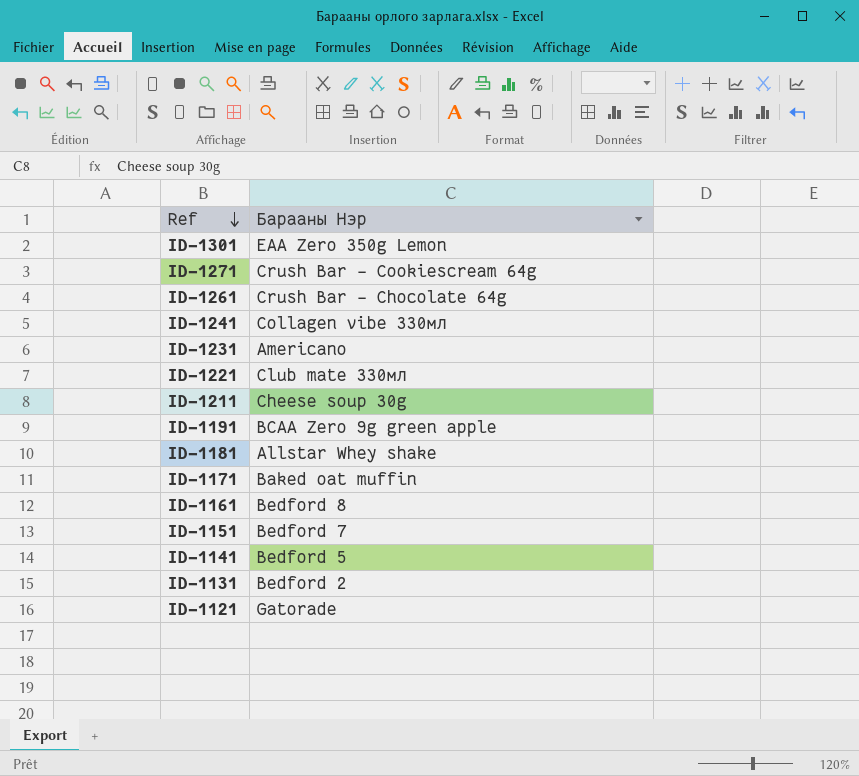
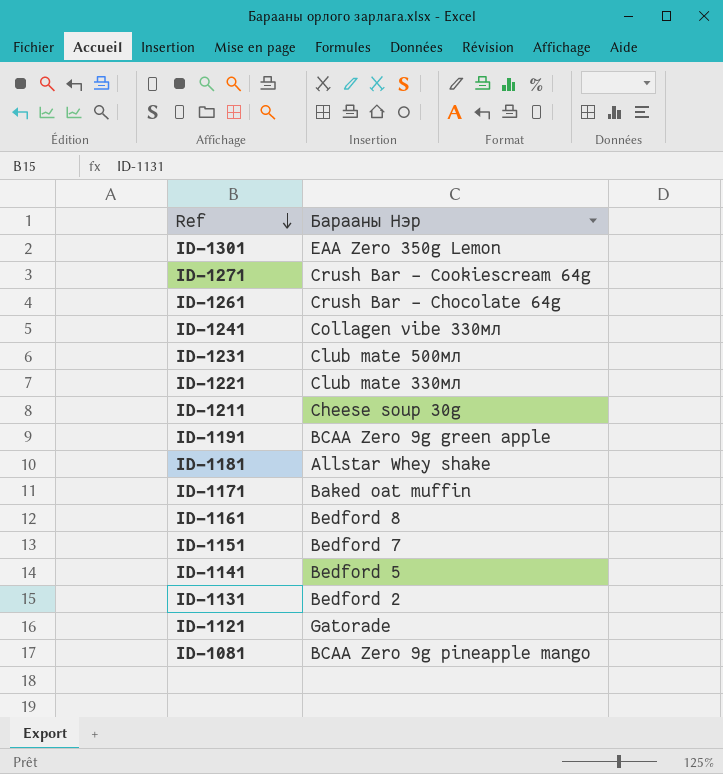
ID-1231 | Барааны Нэр: Americano -> Club mate 500мл
row ID-1081: none -> BCAA Zero 9g pineapple mango

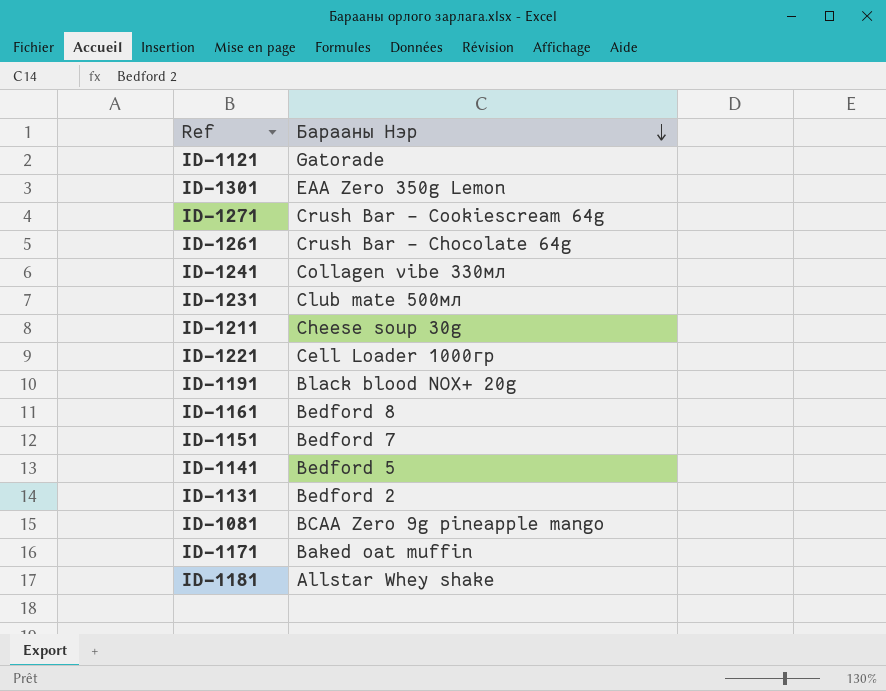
row order: Ref descending -> Барааны Нэр descending
ID-1221 | Барааны Нэр: Club mate 330мл -> Cell Loader 1000гр
ID-1191 | Барааны Нэр: BCAA Zero 9g green apple -> Black blood NOX+ 20g

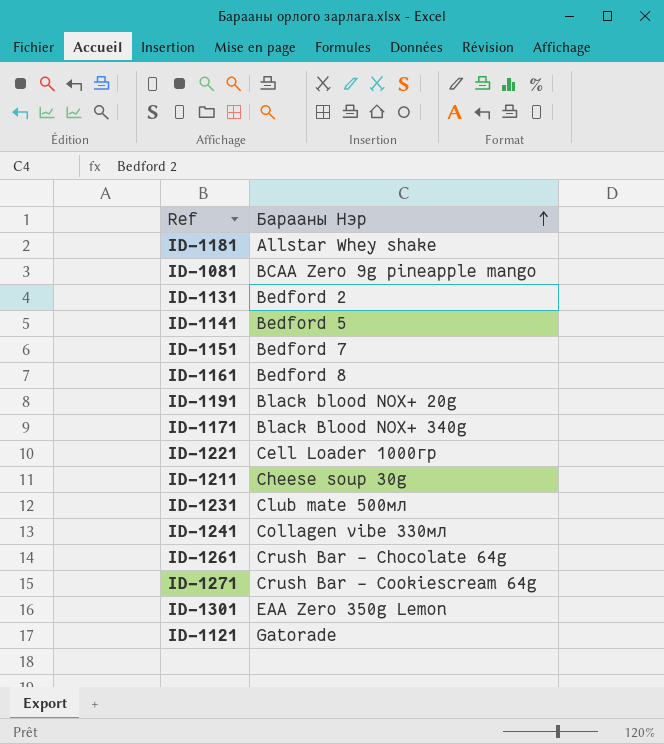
row order: Барааны Нэр descending -> Барааны Нэр ascending
ID-1171 | Барааны Нэр: Baked oat muffin -> Black Blood NOX+ 340g

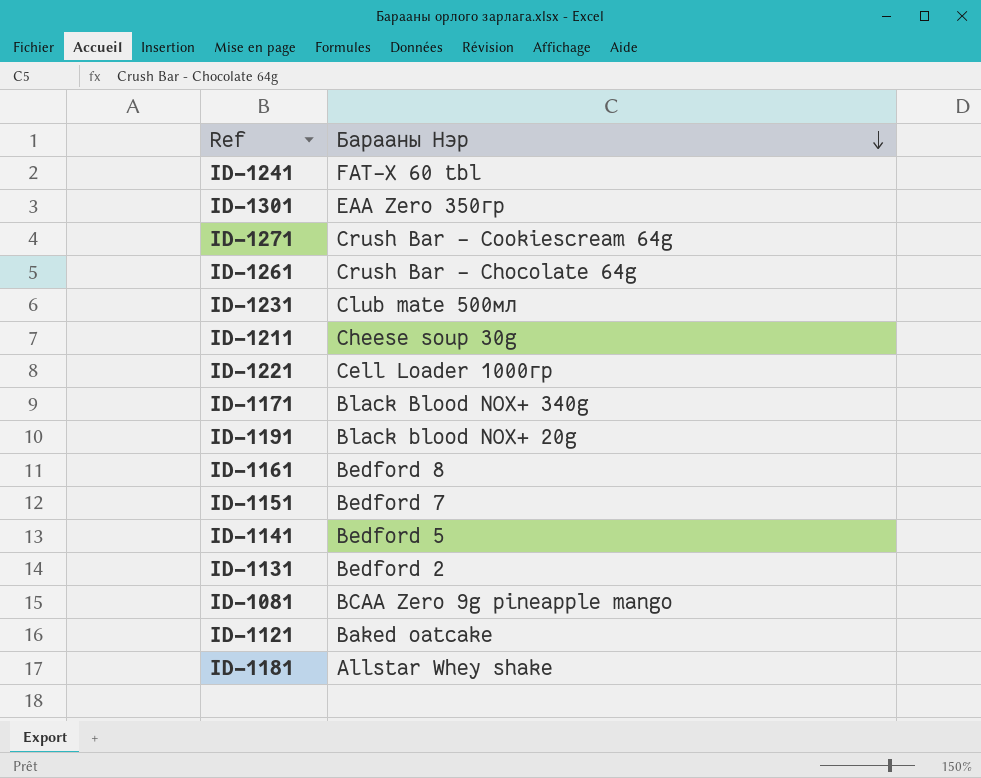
row order: Барааны Нэр ascending -> Барааны Нэр descending
ID-1241 | Барааны Нэр: Collagen vibe 330мл -> FAT-X 60 tbl
ID-1301 | Барааны Нэр: EAA Zero 350g Lemon -> EAA Zero 350гр
ID-1121 | Барааны Нэр: Gatorade -> Baked oatcake

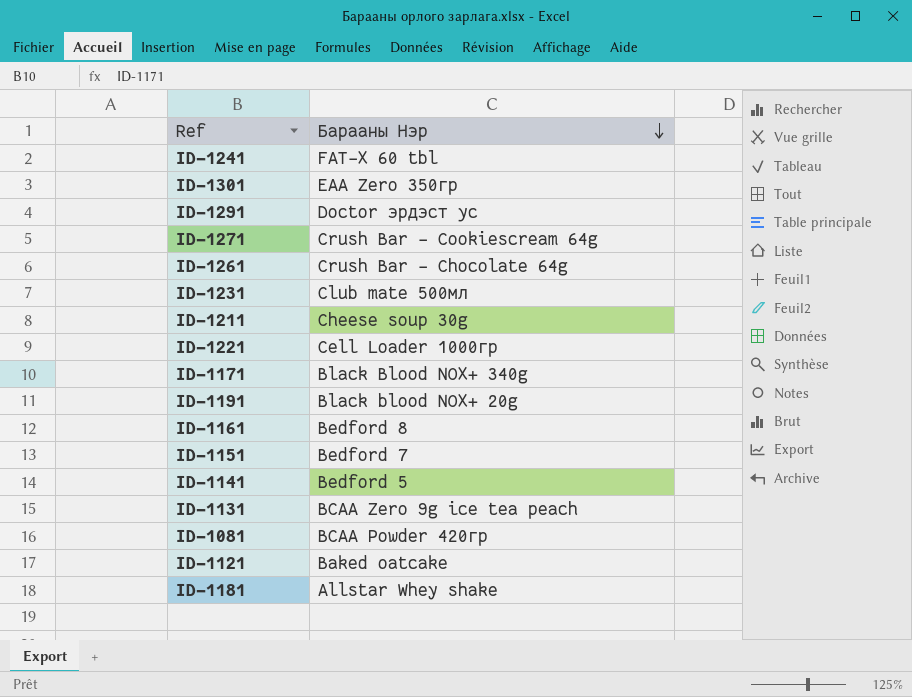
row ID-1291: none -> Doctor эрдэст ус
ID-1131 | Барааны Нэр: Bedford 2 -> BCAA Zero 9g ice tea peach
ID-1081 | Барааны Нэр: BCAA Zero 9g pineapple mango -> BCAA Powder 420гр

